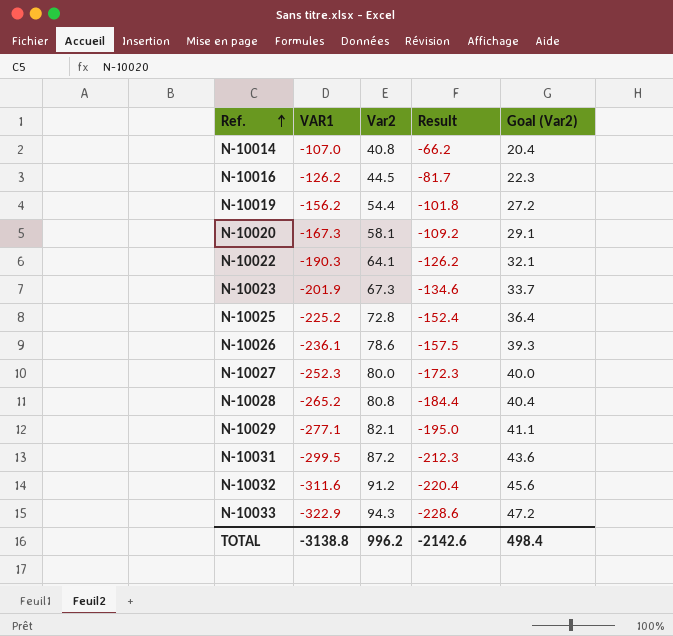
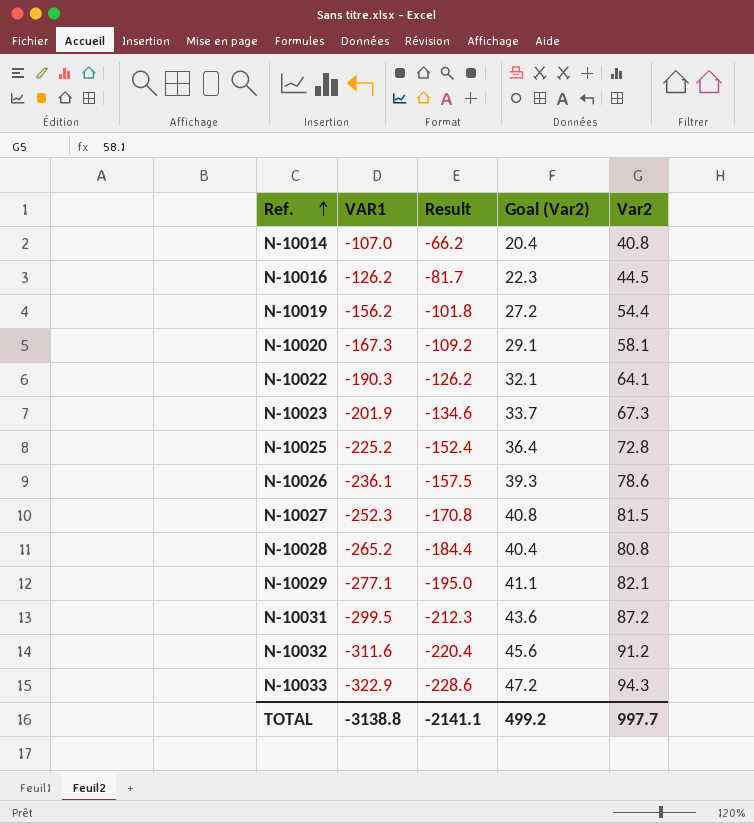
column Var2 | position: 3 -> 5
N-10027 | Result: -172.3 -> -170.8
N-10027 | Goal (Var2): 40.0 -> 40.8
N-10027 | Var2: 80.0 -> 81.5
TOTAL | Result: -2142.6 -> -2141.1
TOTAL | Goal (Var2): 498.4 -> 499.2
TOTAL | Var2: 996.2 -> 997.7

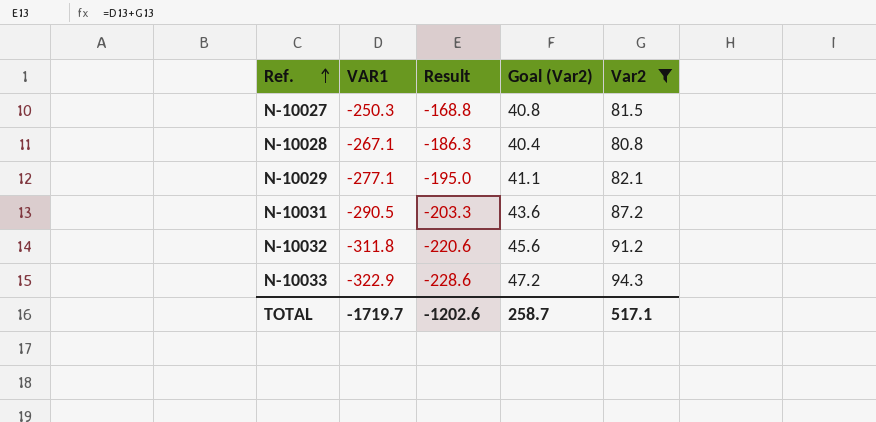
filter: none -> Var2 >= 80.8
N-10027 | VAR1: -252.3 -> -250.3
N-10027 | Result: -170.8 -> -168.8
N-10028 | VAR1: -265.2 -> -267.1
N-10028 | Result: -184.4 -> -186.3
N-10031 | VAR1: -299.5 -> -290.5
N-10031 | Result: -212.3 -> -203.3
N-10032 | VAR1: -311.6 -> -311.8
N-10032 | Result: -220.4 -> -220.6
TOTAL | VAR1: -3138.8 -> -1719.7
TOTAL | Result: -2141.1 -> -1202.6
TOTAL | Goal (Var2): 499.2 -> 258.7
TOTAL | Var2: 997.7 -> 517.1

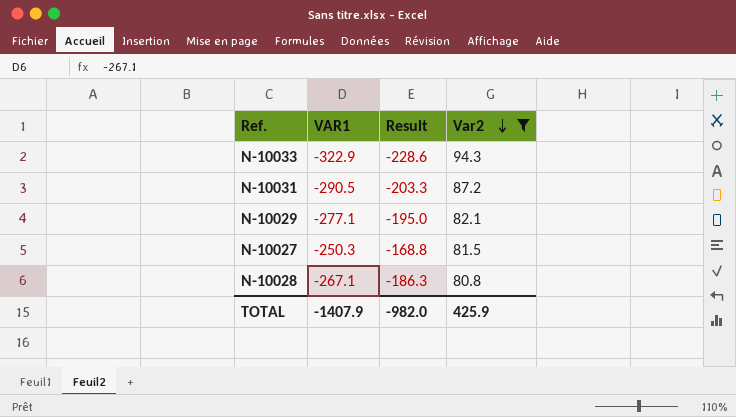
row order: Ref. ascending -> Var2 descending
column Goal (Var2) | formula: [Var2] * 0.5 -> none
row N-10032: -311.8 | -220.6 | 45.6 | 91.2 -> none
TOTAL | VAR1: -1719.7 -> -1407.9
TOTAL | Result: -1202.6 -> -982.0
TOTAL | Var2: 517.1 -> 425.9

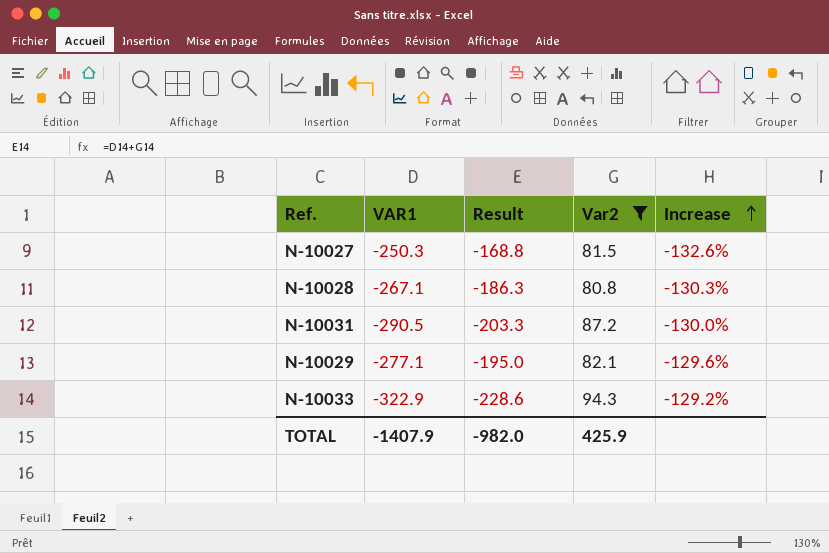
row order: Var2 descending -> Increase ascending
column Increase | formula: none -> ([Var2] - [VAR1]) / [VAR1]

